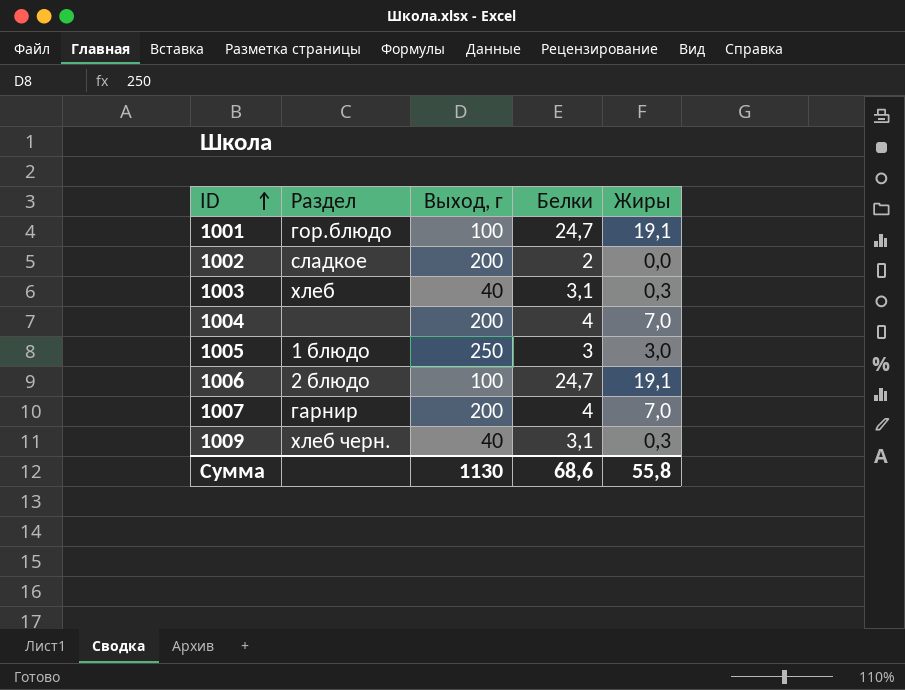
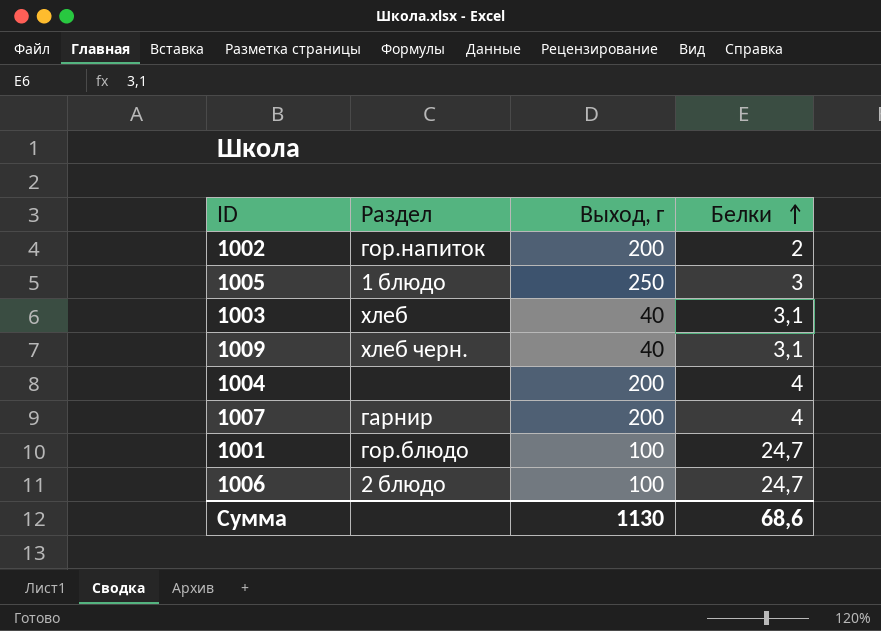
row order: ID ascending -> Белки ascending
column Жиры | position: 5 -> none
1002 | Раздел: сладкое -> гор.напиток

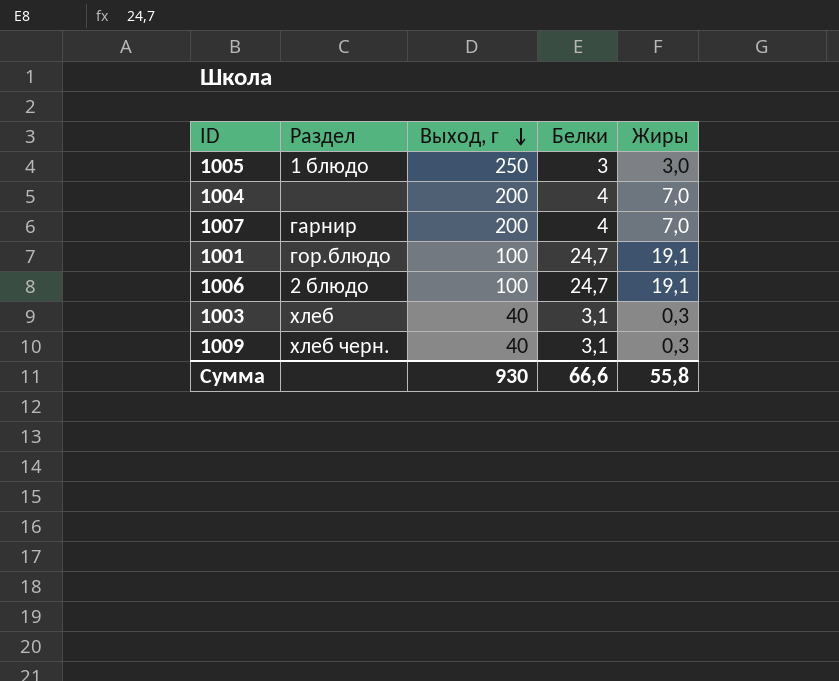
row order: Белки ascending -> Выход, г descending
column Жиры | position: none -> 5
row 1002: гор.напиток | 200 | 2 -> none
Сумма | Выход, г: 1130 -> 930
Сумма | Белки: 68,6 -> 66,6

